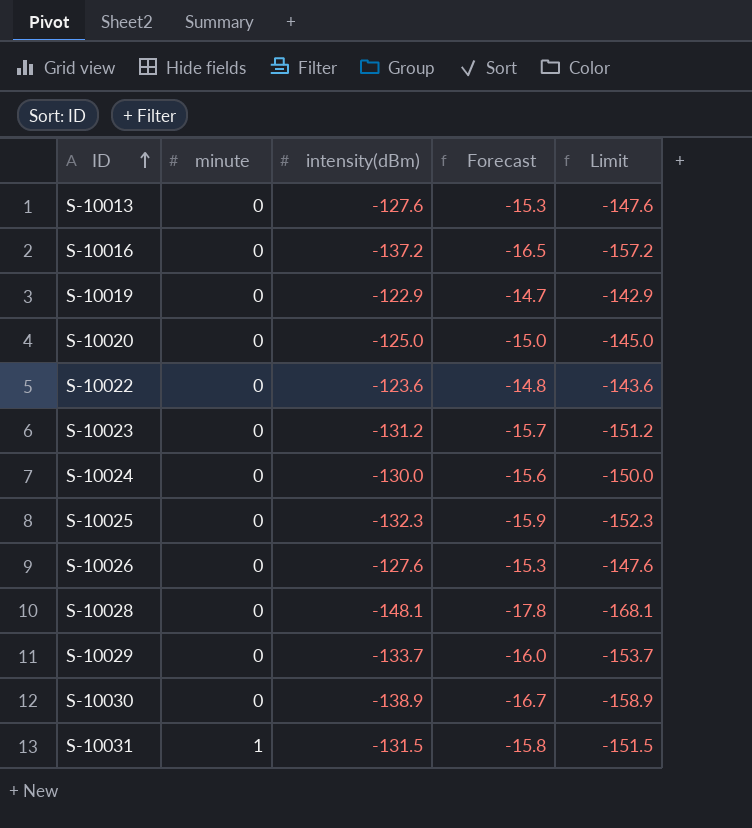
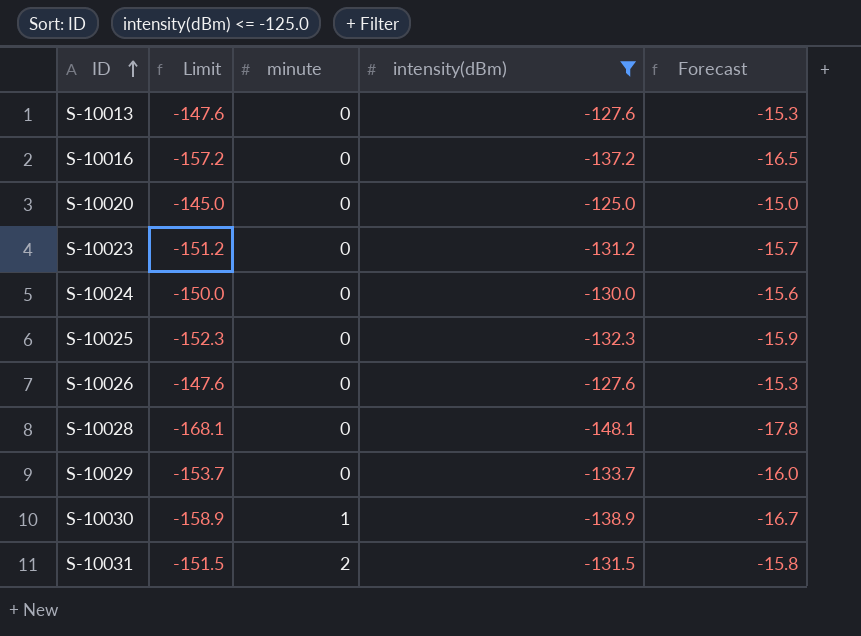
filter: none -> intensity(dBm) <= -125.0
column Limit | position: 5 -> 2
S-10030 | minute: 0 -> 1
S-10031 | minute: 1 -> 2

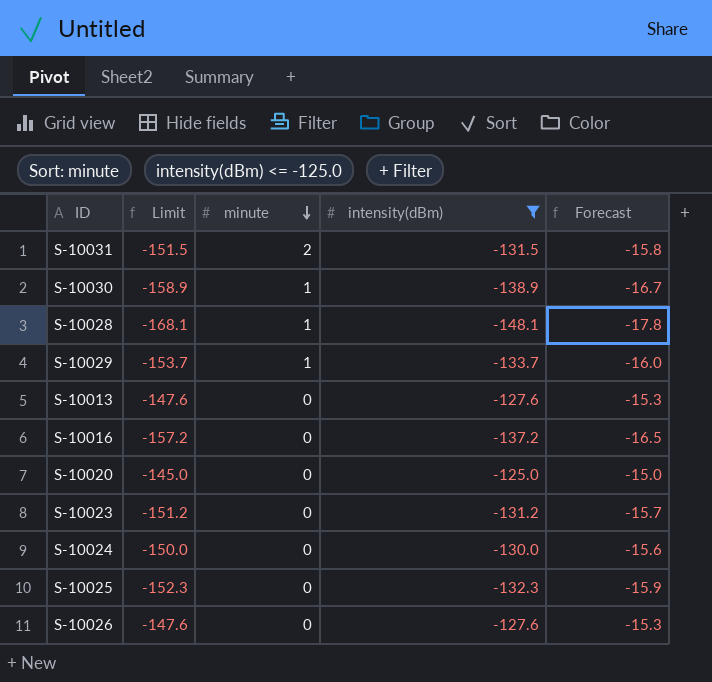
row order: ID ascending -> minute descending
S-10028 | minute: 0 -> 1
S-10029 | minute: 0 -> 1

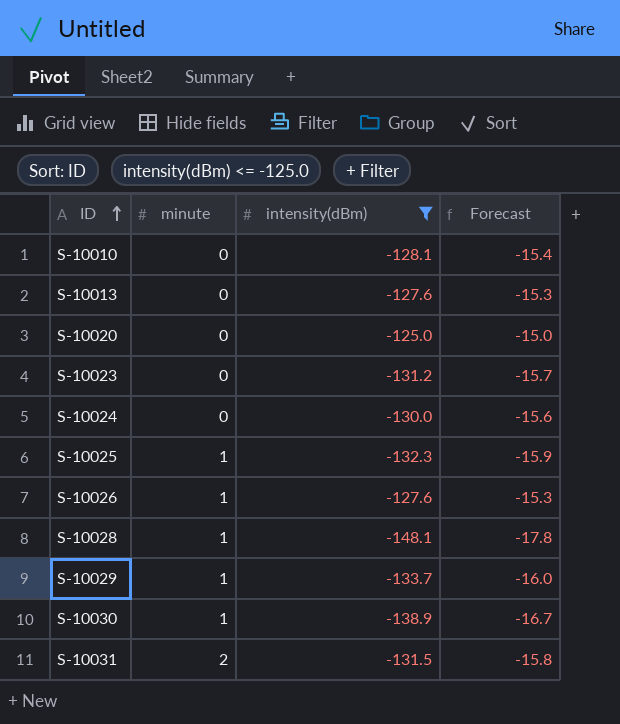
row order: minute descending -> ID ascending
column Limit | formula: [intensity(dBm)] - 20 -> none
row S-10016: -157.2 | 0 | -137.2 | -16.5 -> none
row S-10010: none -> 0 | -128.1 | -15.4
S-10025 | minute: 0 -> 1
S-10026 | minute: 0 -> 1

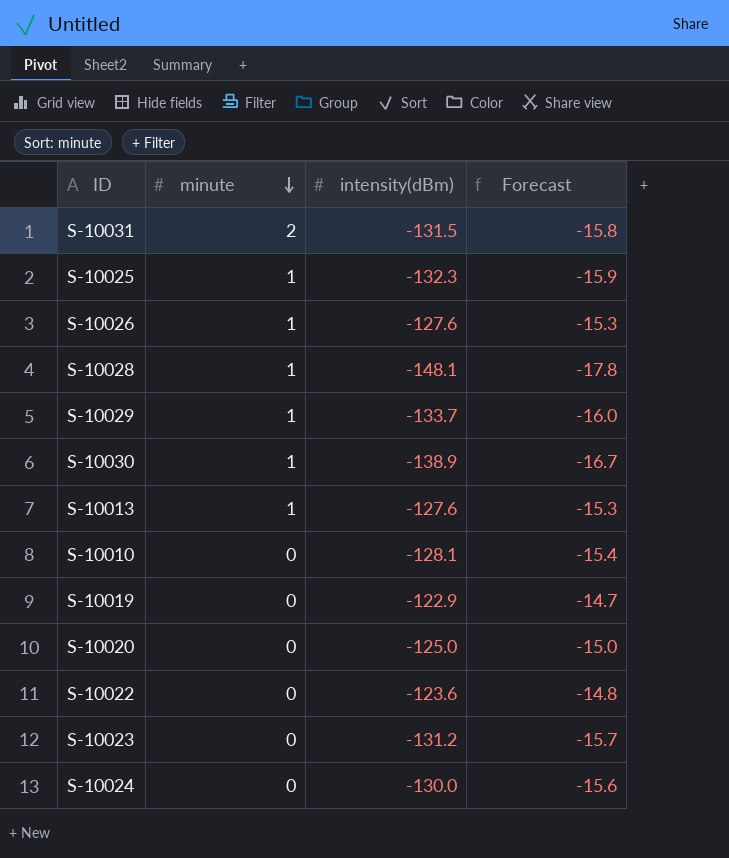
filter: intensity(dBm) <= -125.0 -> none
row order: ID ascending -> minute descending
S-10013 | minute: 0 -> 1

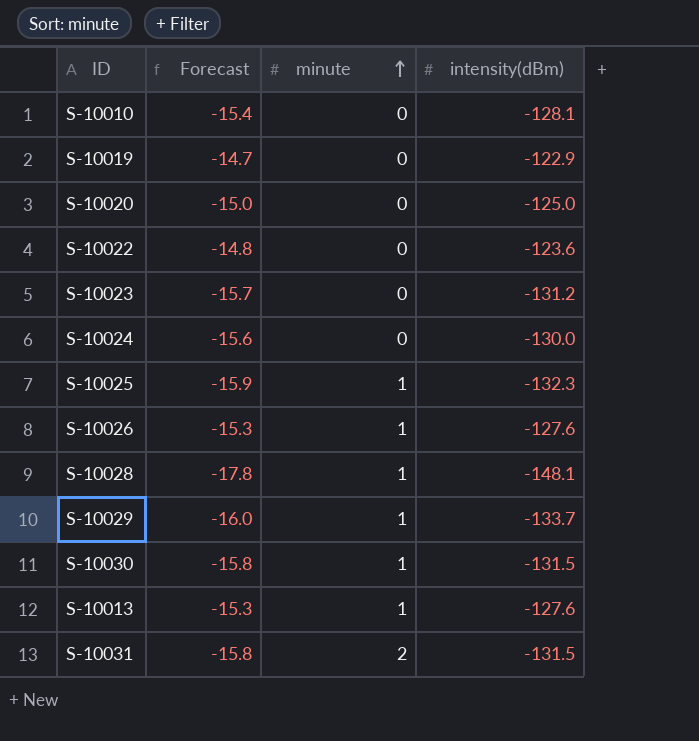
row order: minute descending -> minute ascending
column Forecast | position: 4 -> 2
S-10030 | Forecast: -16.7 -> -15.8
S-10030 | intensity(dBm): -138.9 -> -131.5

